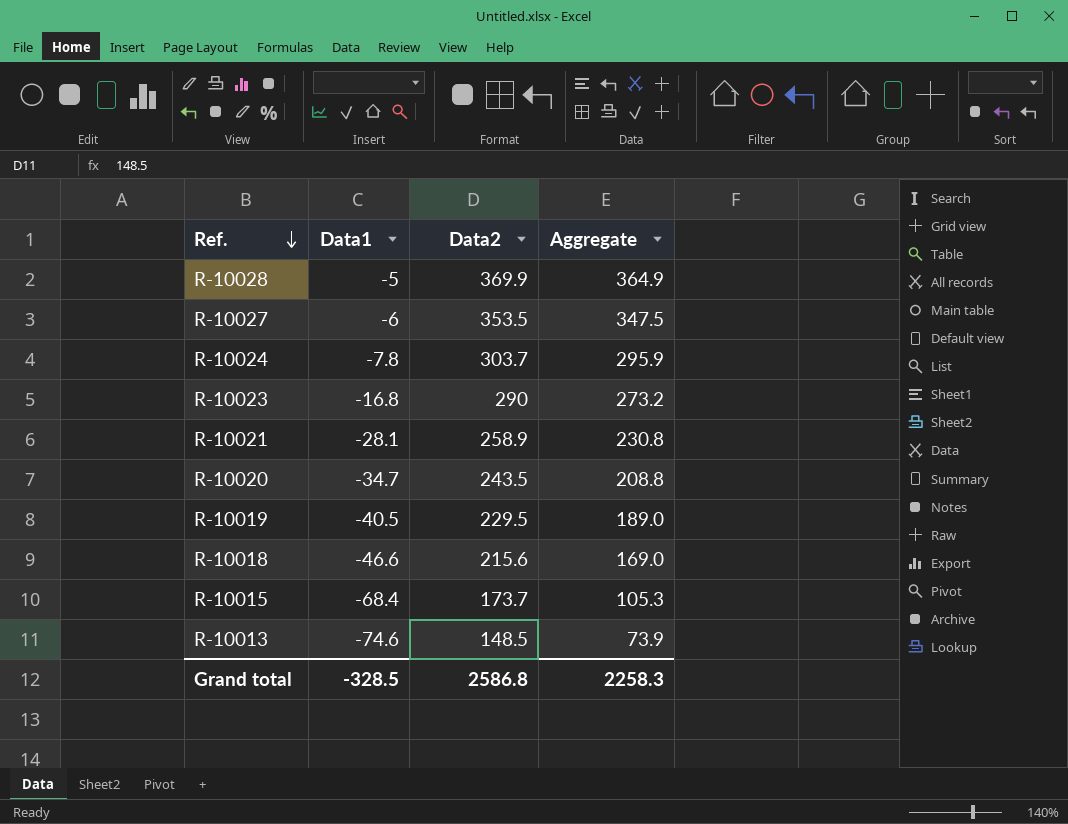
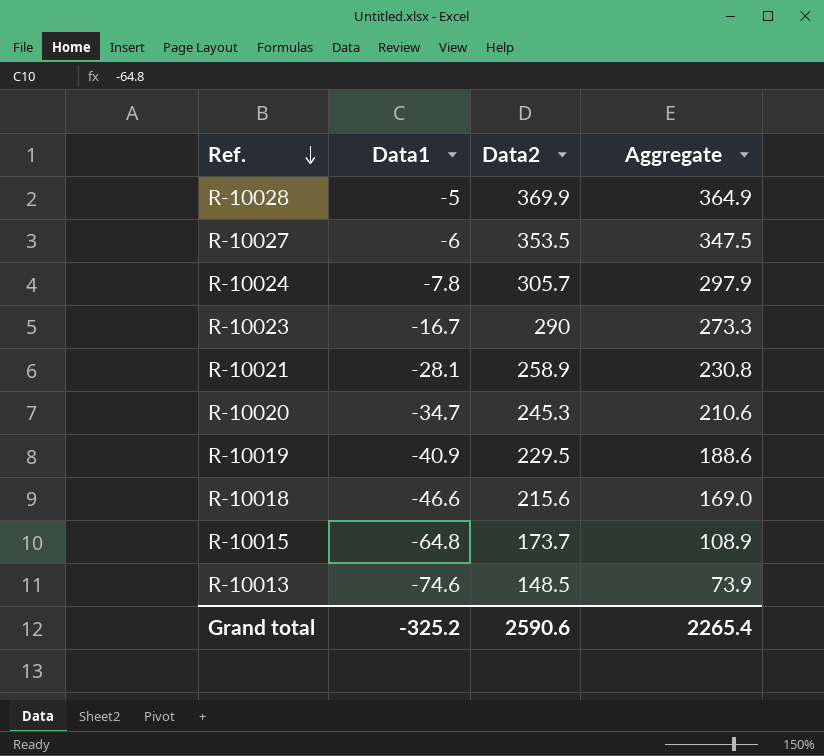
R-10024 | Data2: 303.7 -> 305.7
R-10024 | Aggregate: 295.9 -> 297.9
R-10023 | Data1: -16.8 -> -16.7
R-10023 | Aggregate: 273.2 -> 273.3
R-10020 | Data2: 243.5 -> 245.3
R-10020 | Aggregate: 208.8 -> 210.6
R-10019 | Data1: -40.5 -> -40.9
R-10019 | Aggregate: 189.0 -> 188.6
R-10015 | Data1: -68.4 -> -64.8
R-10015 | Aggregate: 105.3 -> 108.9
Grand total | Data1: -328.5 -> -325.2
Grand total | Data2: 2586.8 -> 2590.6
Grand total | Aggregate: 2258.3 -> 2265.4

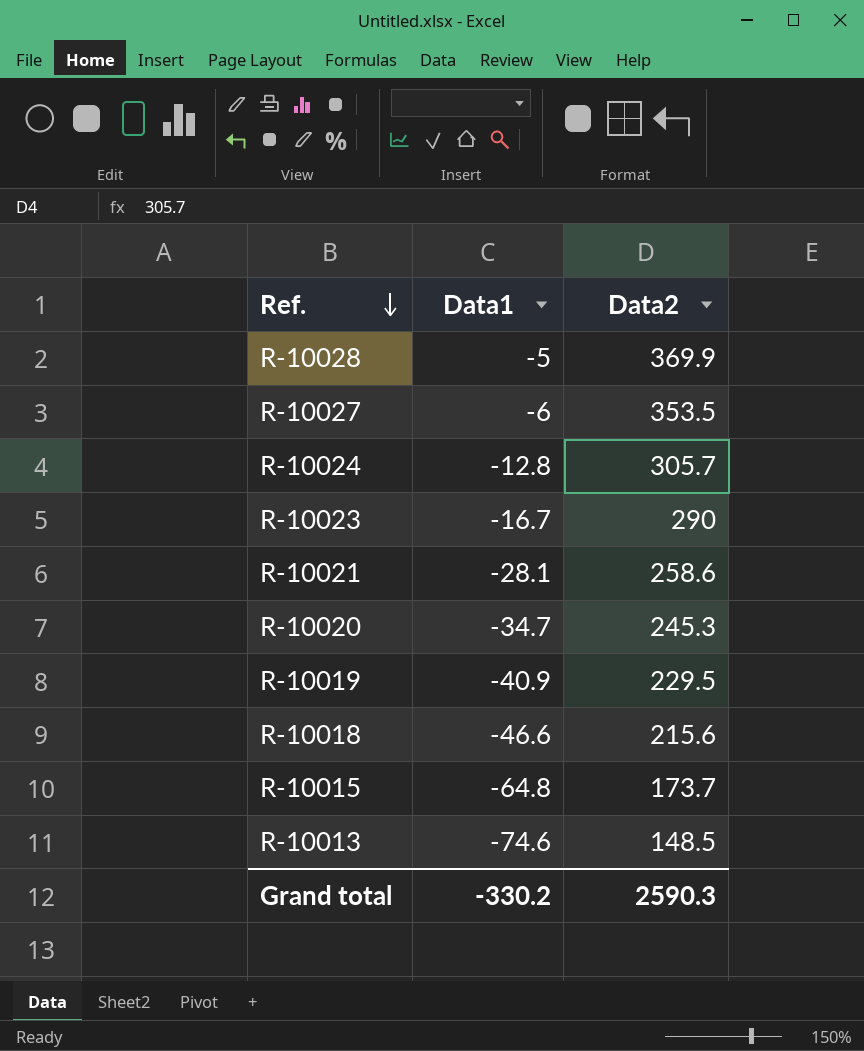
column Aggregate | formula: [Data1] + [Data2] -> none
R-10024 | Data1: -7.8 -> -12.8
R-10021 | Data2: 258.9 -> 258.6
Grand total | Data1: -325.2 -> -330.2
Grand total | Data2: 2590.6 -> 2590.3

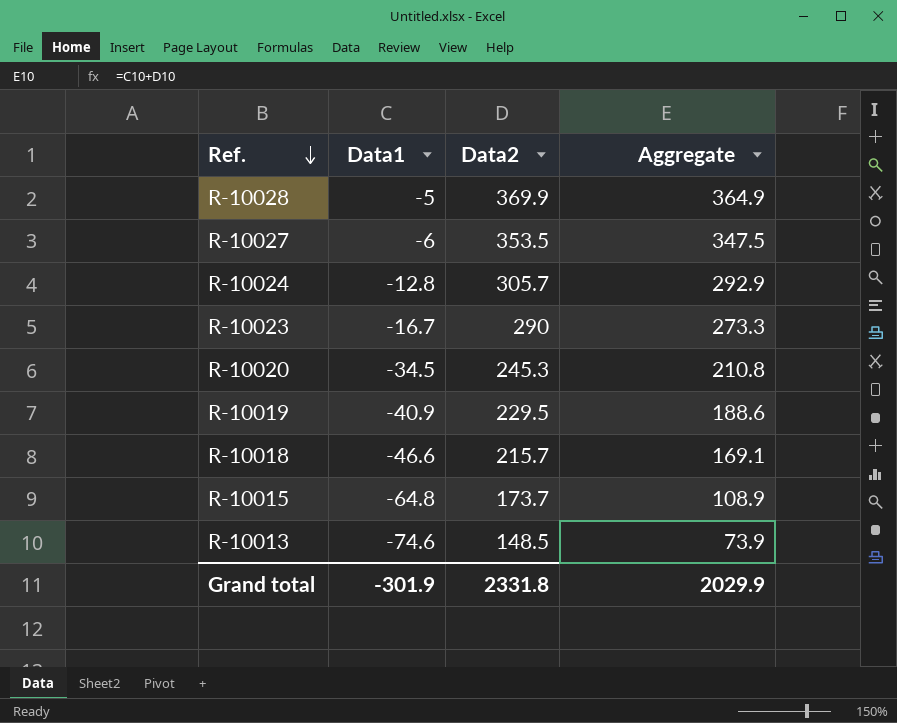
column Aggregate | formula: none -> [Data1] + [Data2]
row R-10021: -28.1 | 258.6 -> none
R-10020 | Data1: -34.7 -> -34.5
R-10018 | Data2: 215.6 -> 215.7
Grand total | Data1: -330.2 -> -301.9
Grand total | Data2: 2590.3 -> 2331.8

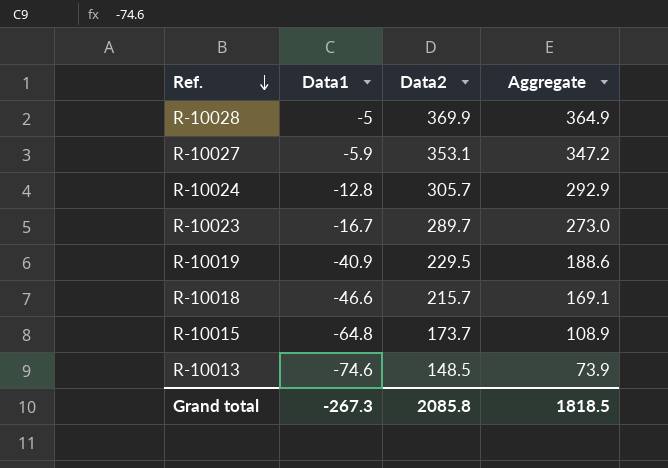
row R-10020: -34.5 | 245.3 | 210.8 -> none
R-10027 | Data1: -6 -> -5.9
R-10027 | Data2: 353.5 -> 353.1
R-10027 | Aggregate: 347.5 -> 347.2
R-10023 | Data2: 290 -> 289.7
R-10023 | Aggregate: 273.3 -> 273.0
Grand total | Data1: -301.9 -> -267.3
Grand total | Data2: 2331.8 -> 2085.8
Grand total | Aggregate: 2029.9 -> 1818.5

